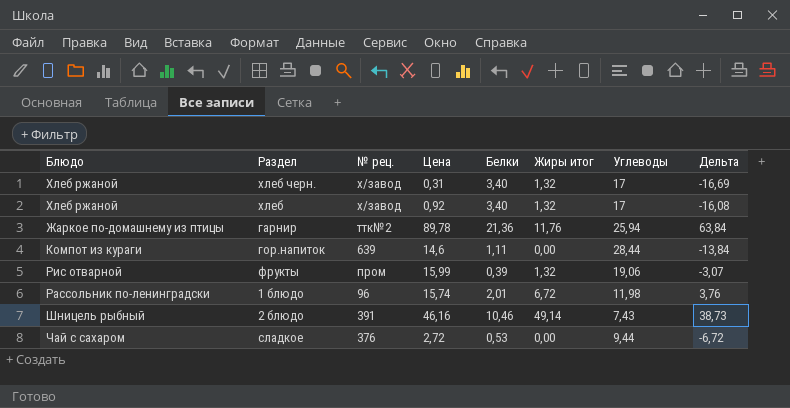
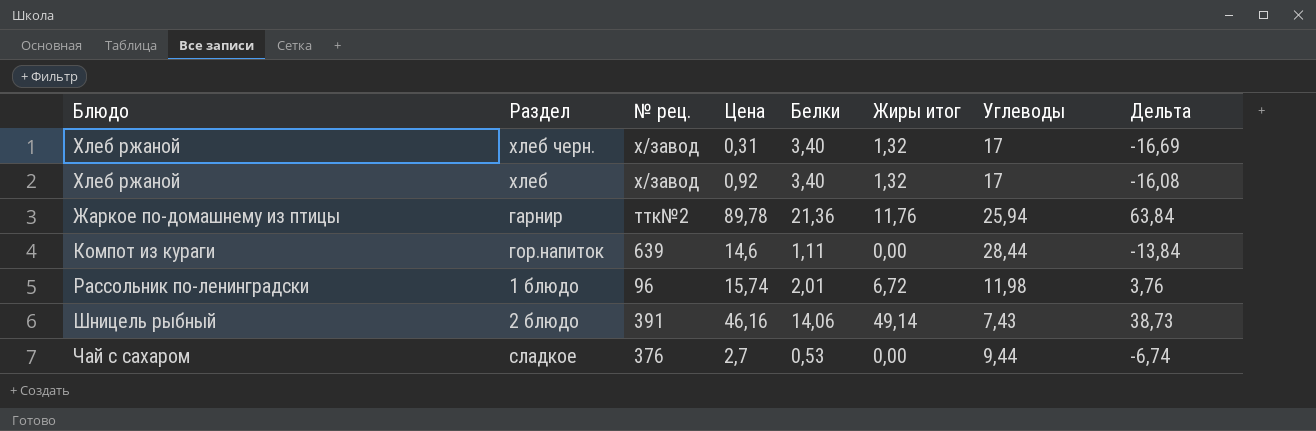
row фрукты: Рис отварной | пром | 15,99 | 0,39 | 1,32 | 19,06 | -3,07 -> none
2 блюдо | Белки: 10,46 -> 14,06
сладкое | Цена: 2,72 -> 2,7
сладкое | Дельта: -6,72 -> -6,74

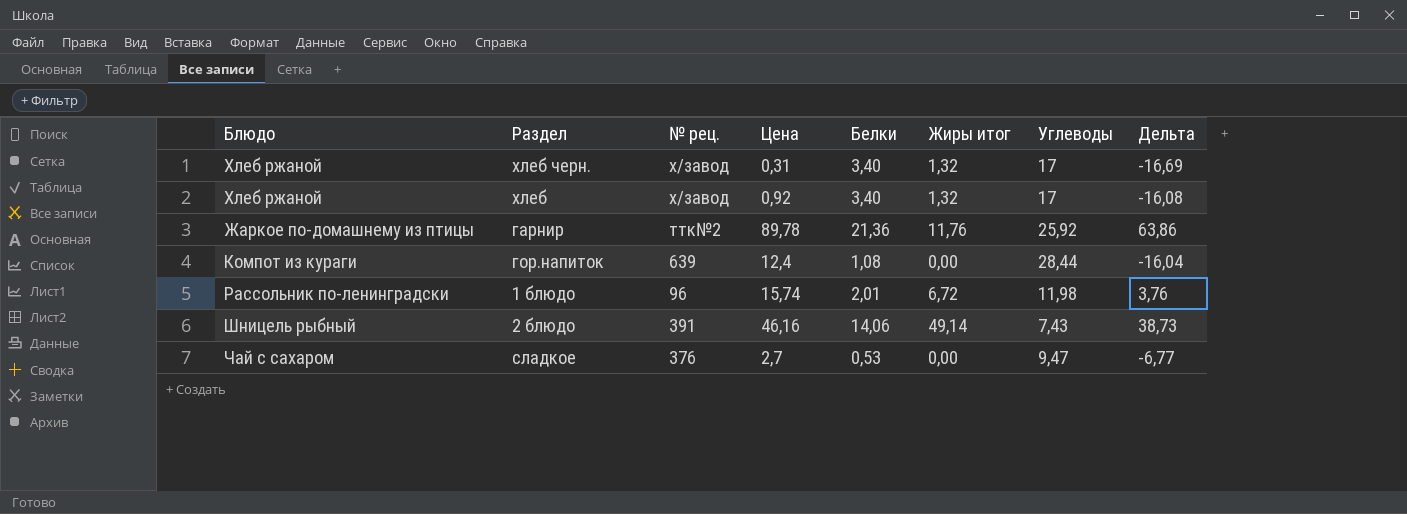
гарнир | Углеводы: 25,94 -> 25,92
гарнир | Дельта: 63,84 -> 63,86
гор.напиток | Цена: 14,6 -> 12,4
гор.напиток | Белки: 1,11 -> 1,08
гор.напиток | Дельта: -13,84 -> -16,04
сладкое | Углеводы: 9,44 -> 9,47
сладкое | Дельта: -6,74 -> -6,77

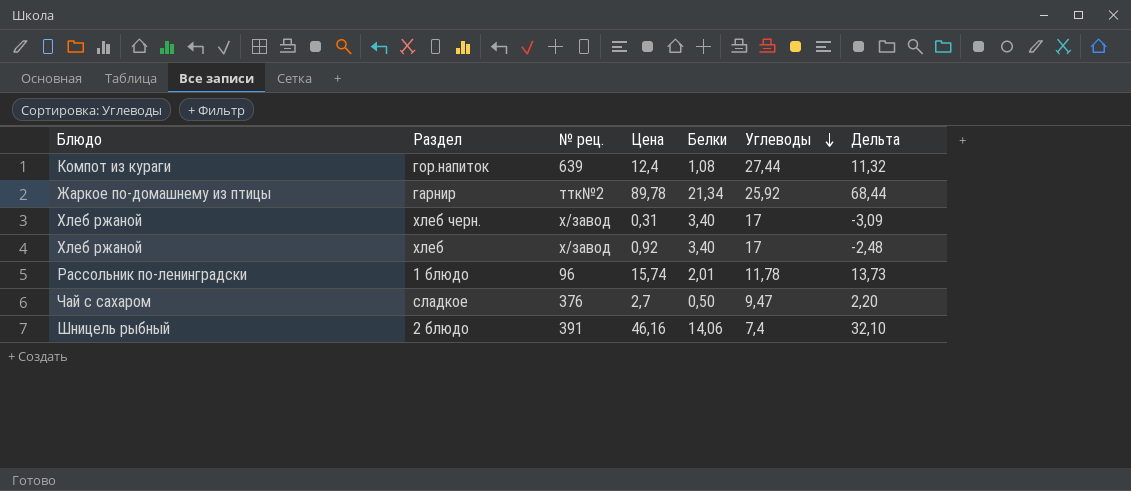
row order: none -> Углеводы descending
column Жиры итог | position: 6 -> none
column Дельта | formula: [Цена] - [Углеводы] -> [Цена] - [Белки]
гор.напиток | Углеводы: 28,44 -> 27,44
гарнир | Белки: 21,36 -> 21,34
1 блюдо | Углеводы: 11,98 -> 11,78
сладкое | Белки: 0,53 -> 0,50
2 блюдо | Углеводы: 7,43 -> 7,4

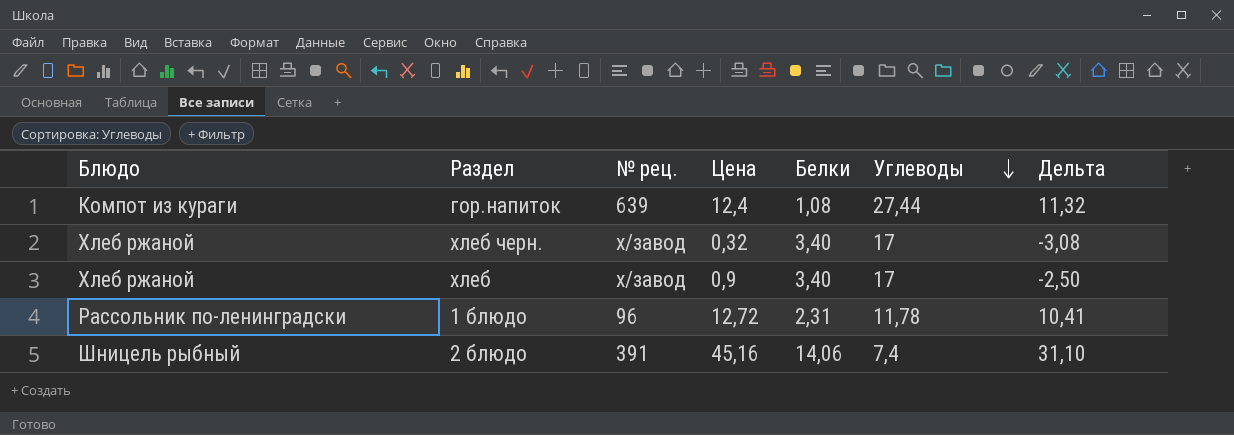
row гарнир: Жаркое по-домашнему из птицы | ттк№2 | 89,78 | 21,34 | 25,92 | 68,44 -> none
row сладкое: Чай с сахаром | 376 | 2,7 | 0,50 | 9,47 | 2,20 -> none
хлеб черн. | Цена: 0,31 -> 0,32
хлеб черн. | Дельта: -3,09 -> -3,08
хлеб | Цена: 0,92 -> 0,9
хлеб | Дельта: -2,48 -> -2,50
1 блюдо | Цена: 15,74 -> 12,72
1 блюдо | Белки: 2,01 -> 2,31
1 блюдо | Дельта: 13,73 -> 10,41
2 блюдо | Цена: 46,16 -> 45,16
2 блюдо | Дельта: 32,10 -> 31,10

